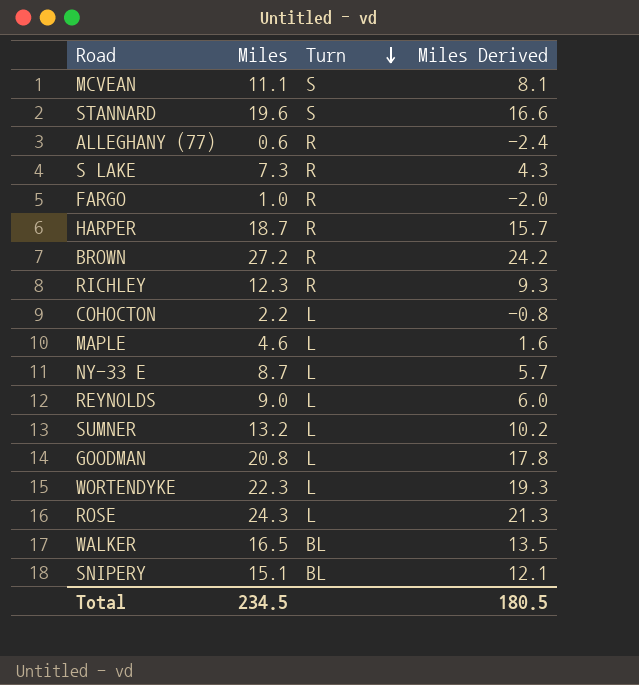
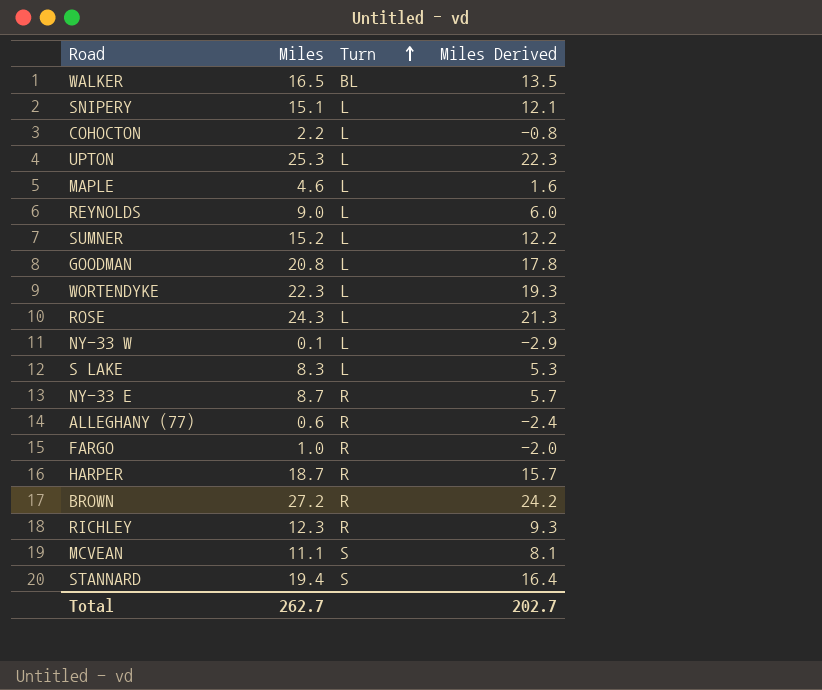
row order: Turn descending -> Turn ascending
SNIPERY | Turn: BL -> L
row UPTON: none -> 25.3 | L | 22.3
SUMNER | Miles: 13.2 -> 15.2
SUMNER | Miles Derived: 10.2 -> 12.2
row NY-33 W: none -> 0.1 | L | -2.9
S LAKE | Miles: 7.3 -> 8.3
S LAKE | Turn: R -> L
S LAKE | Miles Derived: 4.3 -> 5.3
NY-33 E | Turn: L -> R
STANNARD | Miles: 19.6 -> 19.4
STANNARD | Miles Derived: 16.6 -> 16.4
Total | Miles: 234.5 -> 262.7
Total | Miles Derived: 180.5 -> 202.7

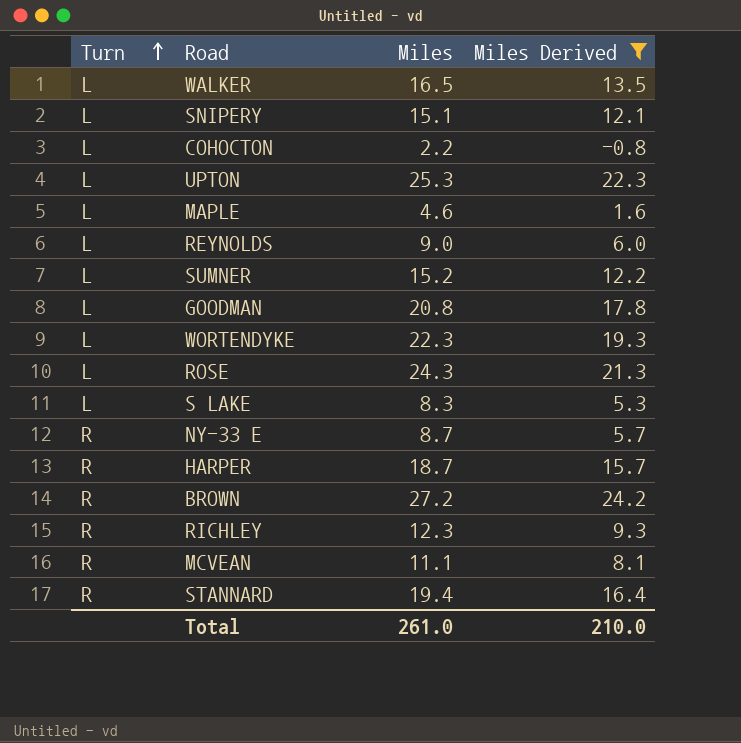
filter: none -> Miles Derived >= -0.8
column Turn | position: 3 -> 1
WALKER | Turn: BL -> L
MCVEAN | Turn: S -> R
STANNARD | Turn: S -> R
Total | Miles: 262.7 -> 261.0
Total | Miles Derived: 202.7 -> 210.0

